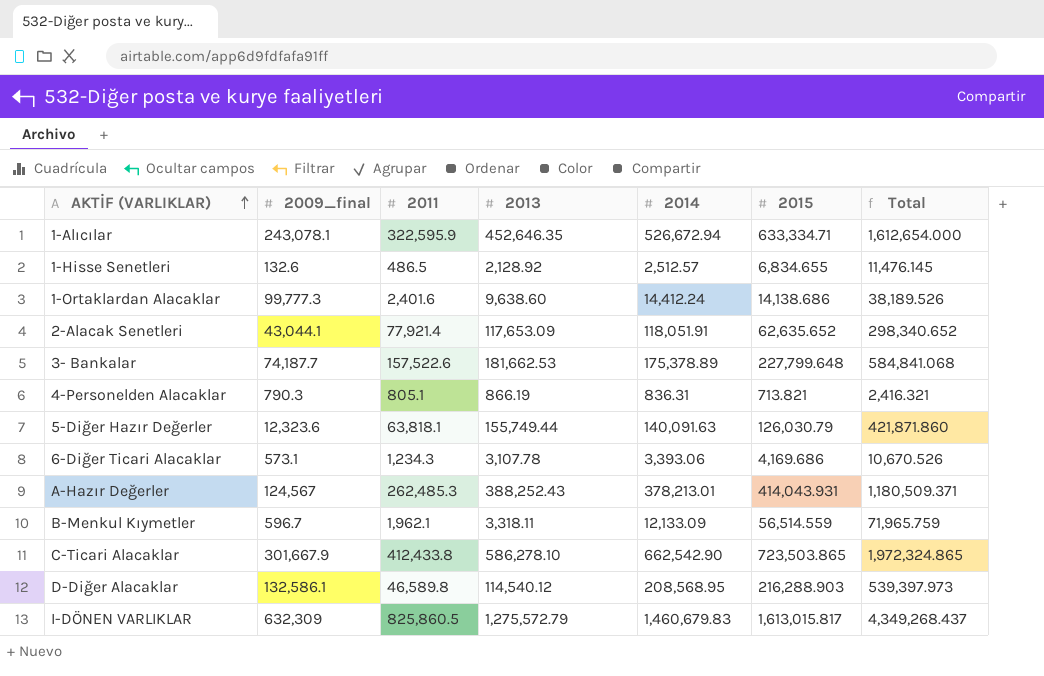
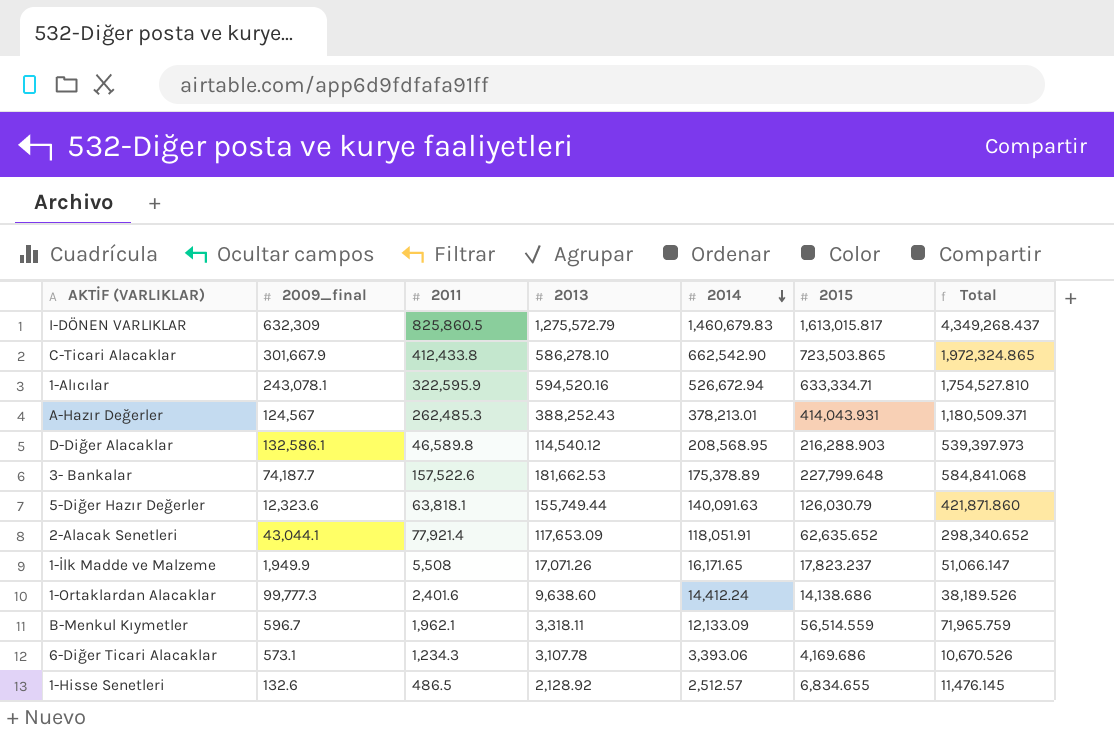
row order: AKTİF (VARLIKLAR) ascending -> 2014 descending
row 4-Personelden Alacaklar: 790.3 | 805.1 | 866.19 | 836.31 | 713.821 | 2,416.321 -> none
1-Alıcılar | 2013: 452,646.35 -> 594,520.16
1-Alıcılar | Total: 1,612,654.000 -> 1,754,527.810
row 1-İlk Madde ve Malzeme: none -> 1,949.9 | 5,508 | 17,071.26 | 16,171.65 | 17,823.237 | 51,066.147

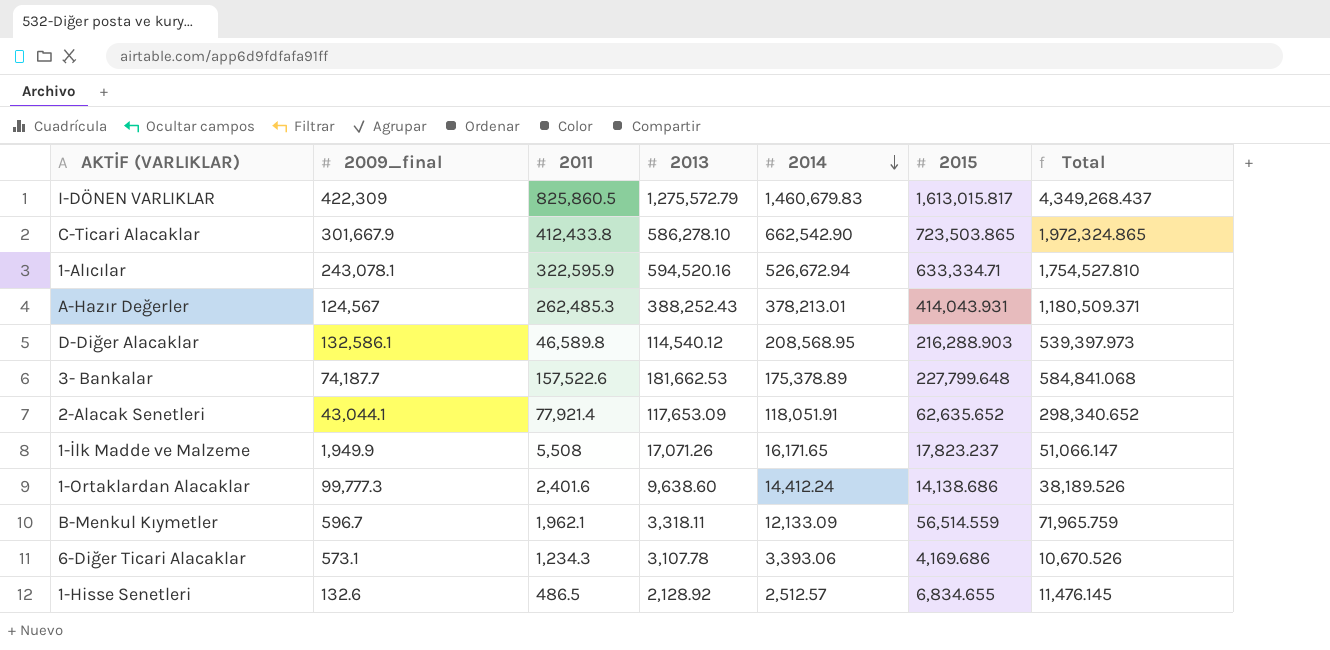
row 5-Diğer Hazır Değerler: 12,323.6 | 63,818.1 | 155,749.44 | 140,091.63 | 126,030.79 | 421,871.860 -> none
I-DÖNEN VARLIKLAR | 2009_final: 632,309 -> 422,309

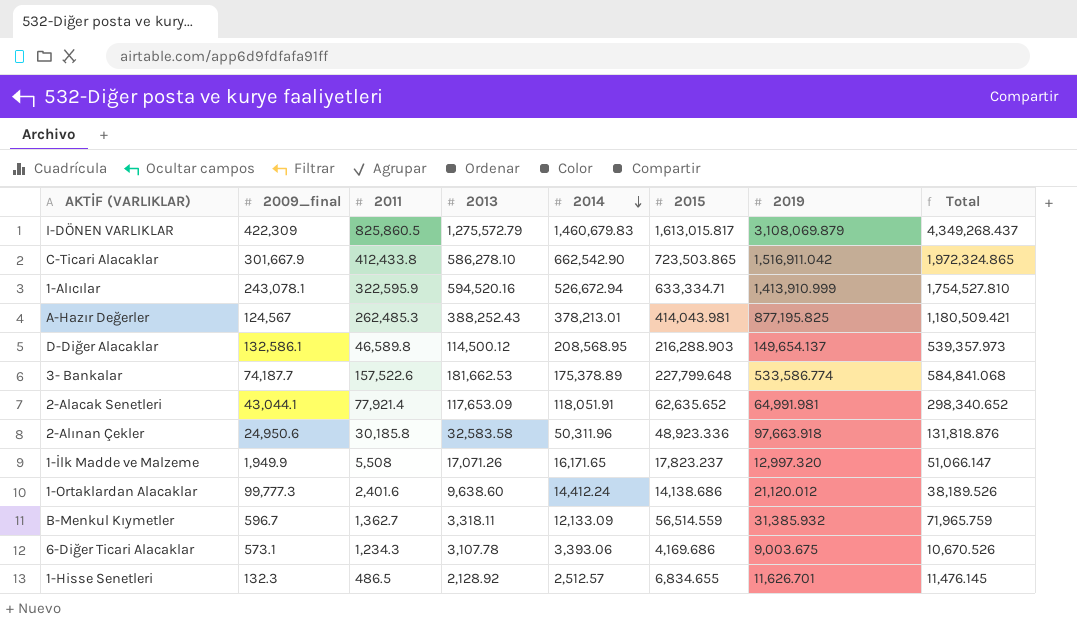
column 2019 | position: none -> 7
A-Hazır Değerler | 2015: 414,043.931 -> 414,043.981
A-Hazır Değerler | Total: 1,180,509.371 -> 1,180,509.421
D-Diğer Alacaklar | 2013: 114,540.12 -> 114,500.12
D-Diğer Alacaklar | Total: 539,397.973 -> 539,357.973
row 2-Alınan Çekler: none -> 24,950.6 | 30,185.8 | 32,583.58 | 50,311.96 | 48,923.336 | 97,663.918 | 131,818.876
B-Menkul Kıymetler | 2011: 1,962.1 -> 1,362.7
1-Hisse Senetleri | 2009_final: 132.6 -> 132.3

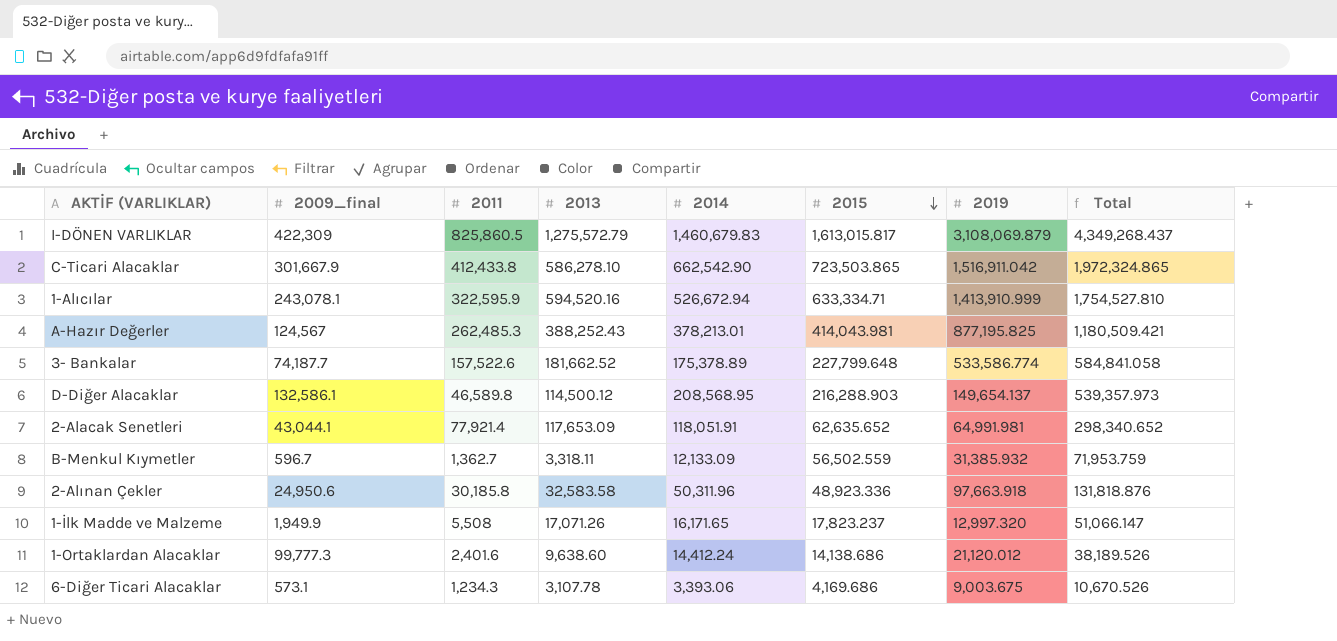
row order: 2014 descending -> 2015 descending
row 1-Hisse Senetleri: 132.3 | 486.5 | 2,128.92 | 2,512.57 | 6,834.655 | 11,626.701 | 11,476.145 -> none
3- Bankalar | 2013: 181,662.53 -> 181,662.52
3- Bankalar | Total: 584,841.068 -> 584,841.058
B-Menkul Kıymetler | 2015: 56,514.559 -> 56,502.559
B-Menkul Kıymetler | Total: 71,965.759 -> 71,953.759

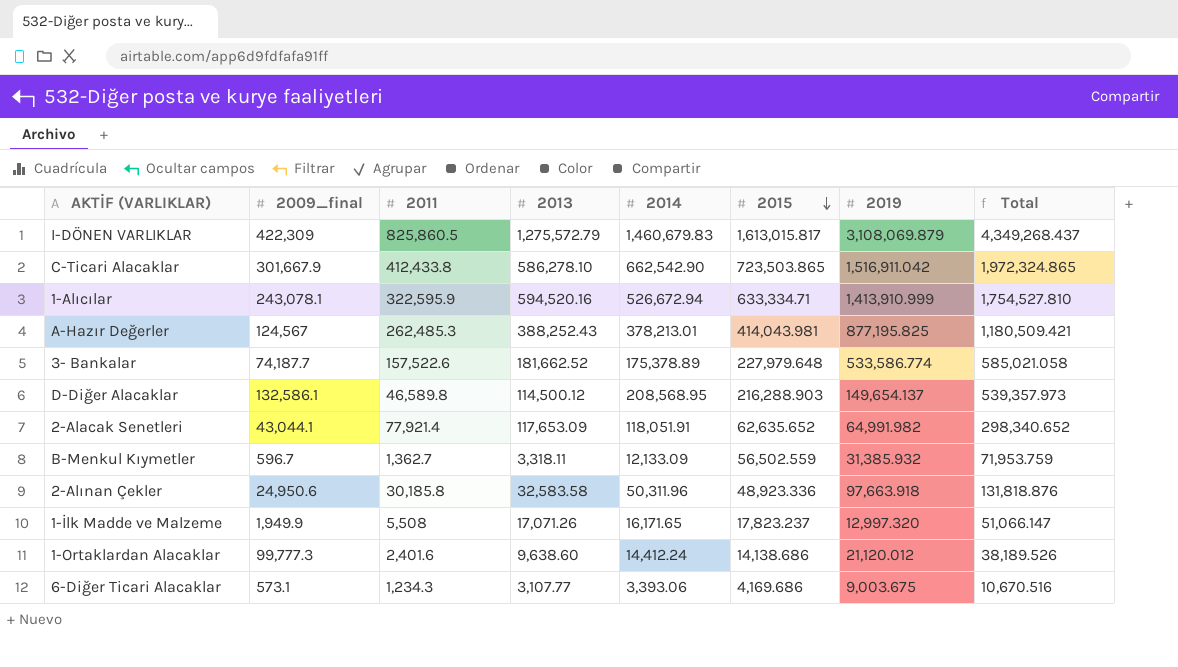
3- Bankalar | 2015: 227,799.648 -> 227,979.648
3- Bankalar | Total: 584,841.058 -> 585,021.058
2-Alacak Senetleri | 2019: 64,991.981 -> 64,991.982
6-Diğer Ticari Alacaklar | 2013: 3,107.78 -> 3,107.77
6-Diğer Ticari Alacaklar | Total: 10,670.526 -> 10,670.516

